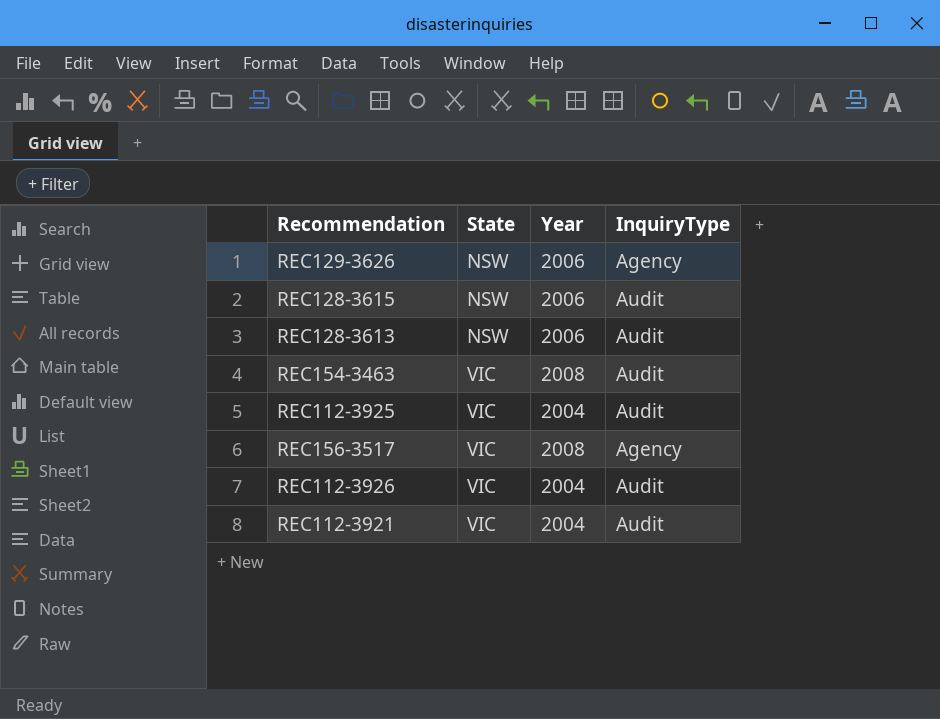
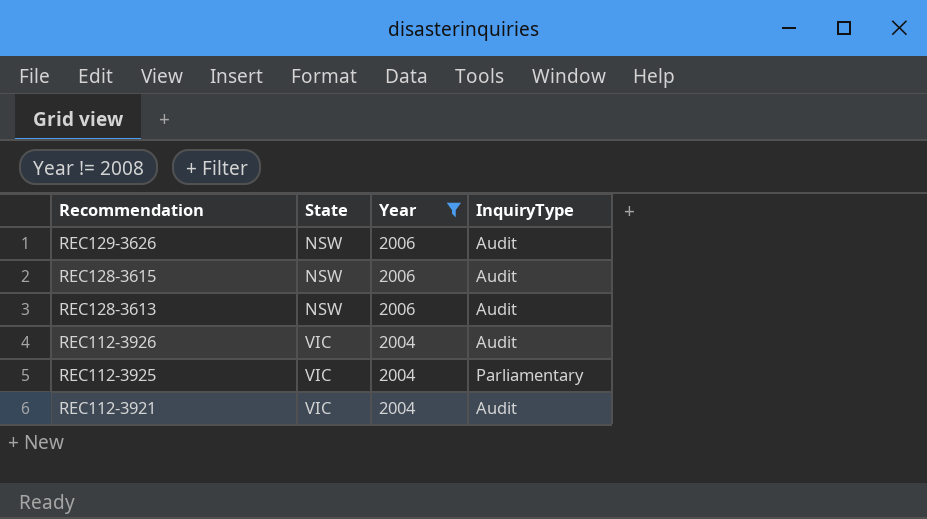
filter: none -> Year != 2008
row order: State ascending -> Recommendation descending
REC129-3626 | InquiryType: Agency -> Audit
REC112-3925 | InquiryType: Audit -> Parliamentary

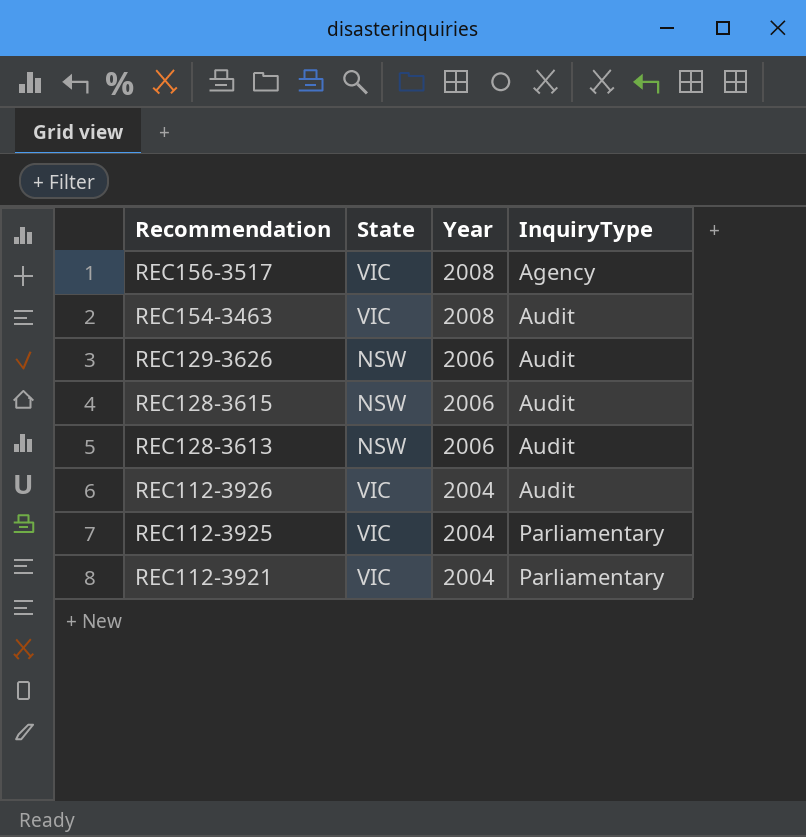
filter: Year != 2008 -> none
REC112-3921 | InquiryType: Audit -> Parliamentary

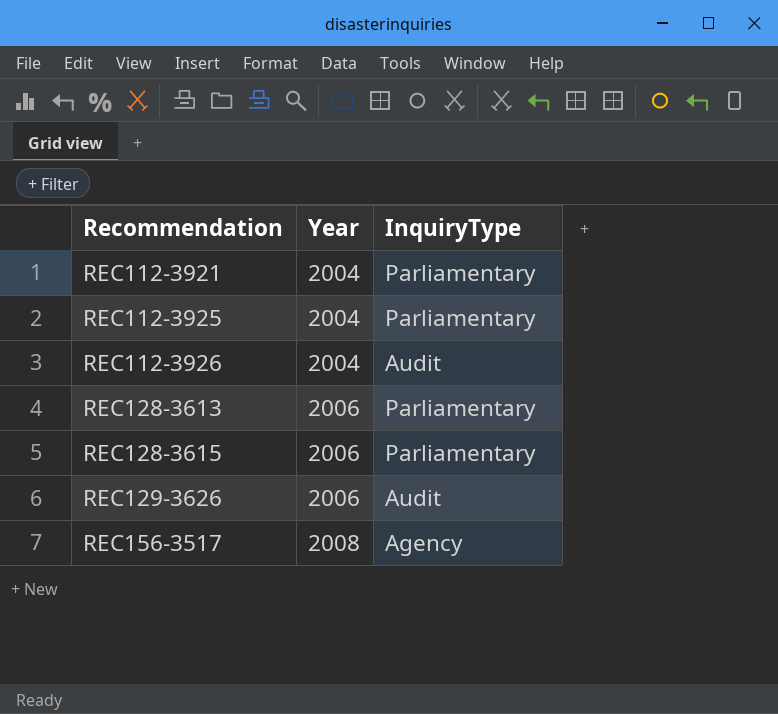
row order: Recommendation descending -> Recommendation ascending
column State | position: 2 -> none
row REC154-3463: VIC | 2008 | Audit -> none
REC128-3613 | InquiryType: Audit -> Parliamentary
REC128-3615 | InquiryType: Audit -> Parliamentary

